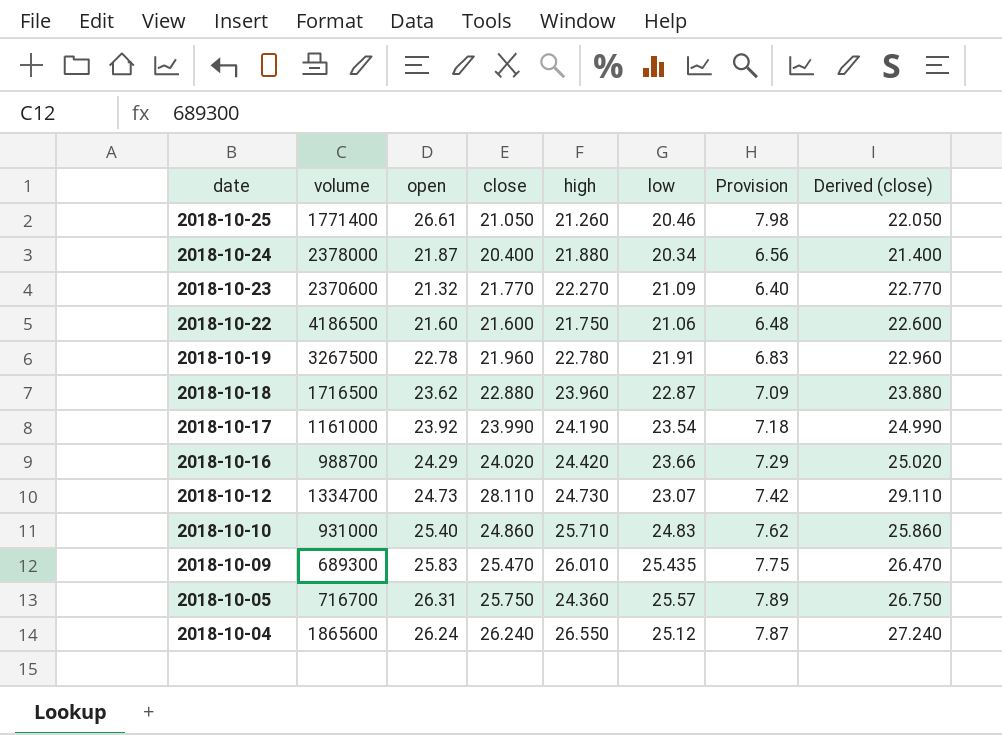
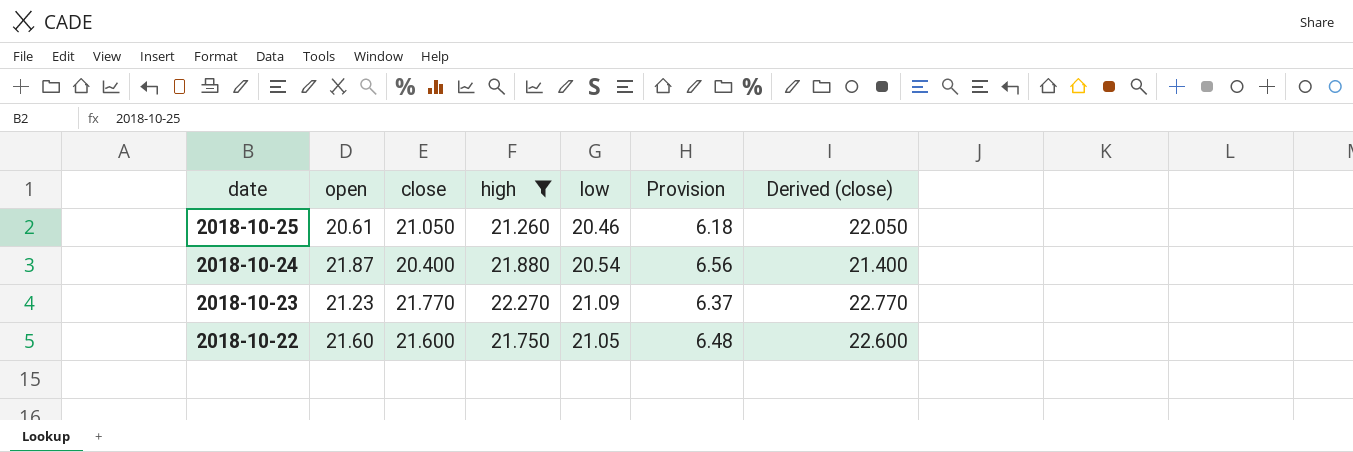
filter: none -> high <= 22.270
column volume | position: 2 -> none
2018-10-25 | open: 26.61 -> 20.61
2018-10-25 | Provision: 7.98 -> 6.18
2018-10-24 | low: 20.34 -> 20.54
2018-10-23 | open: 21.32 -> 21.23
2018-10-23 | Provision: 6.40 -> 6.37
2018-10-22 | low: 21.06 -> 21.05

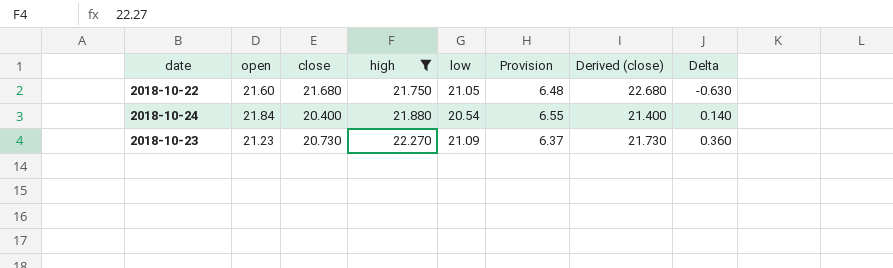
row order: date descending -> high ascending
column Delta | formula: none -> [low] - [close]
row 2018-10-25: 20.61 | 21.050 | 21.260 | 20.46 | 6.18 | 22.050 -> none
2018-10-22 | close: 21.600 -> 21.680
2018-10-22 | Derived (close): 22.600 -> 22.680
2018-10-24 | open: 21.87 -> 21.84
2018-10-24 | Provision: 6.56 -> 6.55
2018-10-23 | close: 21.770 -> 20.730
2018-10-23 | Derived (close): 22.770 -> 21.730

